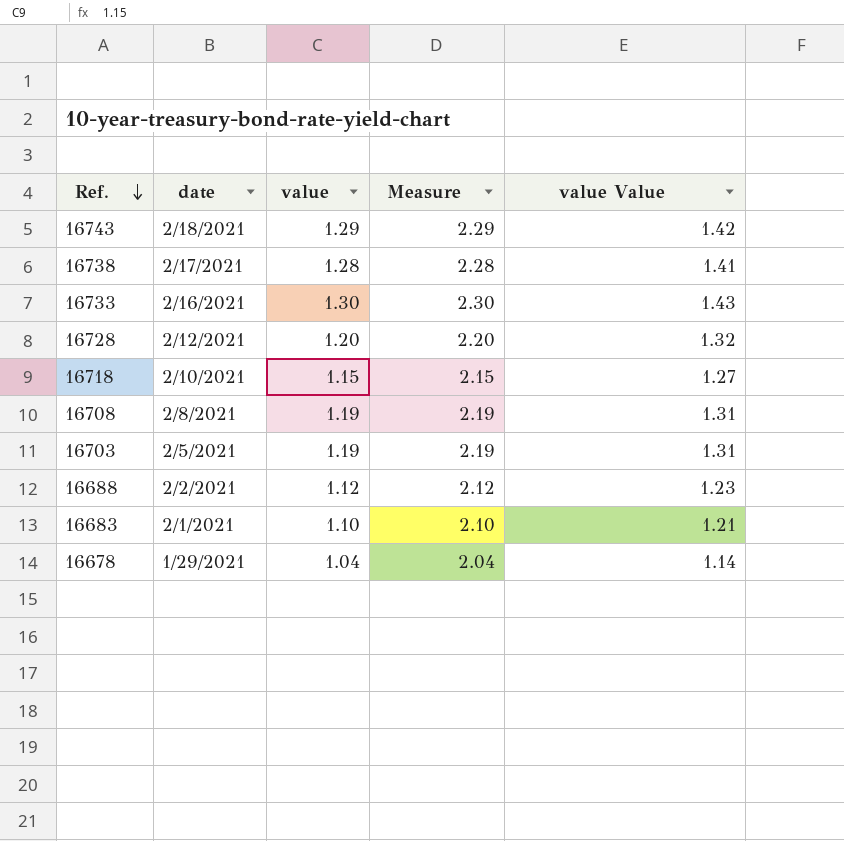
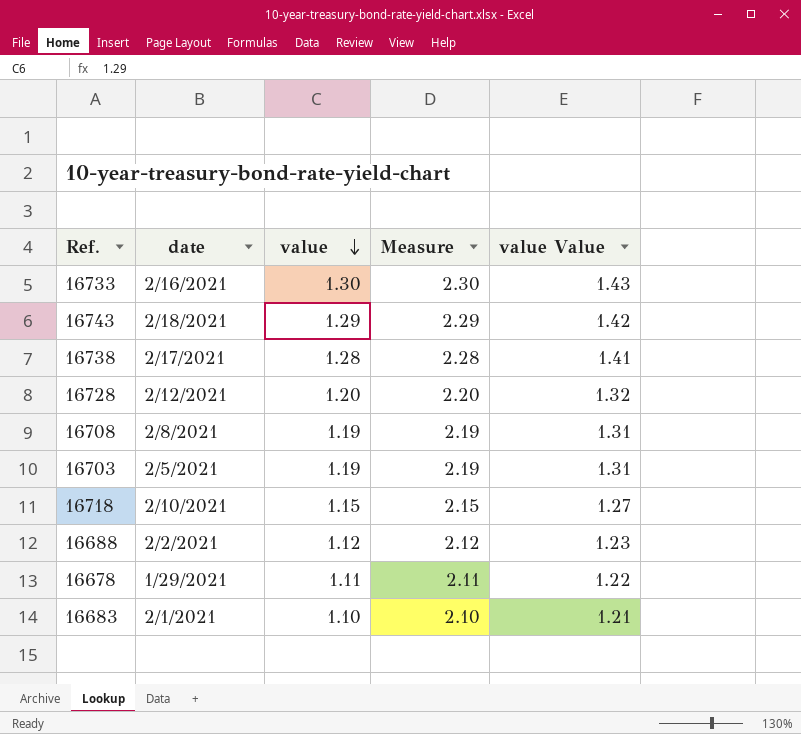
row order: Ref. descending -> value descending
16678 | value: 1.04 -> 1.11
16678 | Measure: 2.04 -> 2.11
16678 | value Value: 1.14 -> 1.22

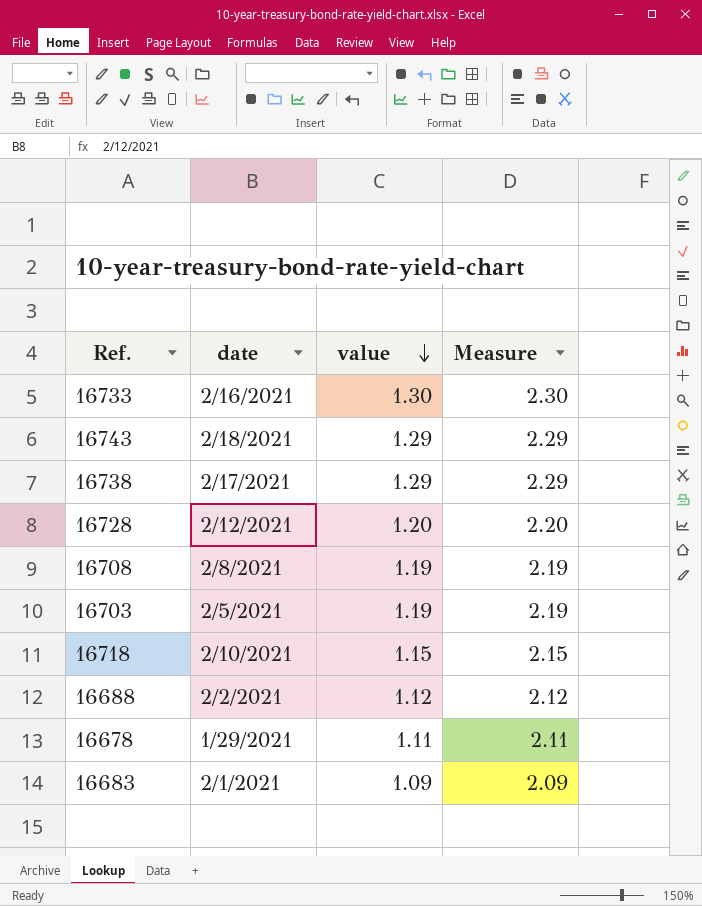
column value Value | formula: [value] * 1.1 -> none
16738 | value: 1.28 -> 1.29
16738 | Measure: 2.28 -> 2.29
16683 | value: 1.10 -> 1.09
16683 | Measure: 2.10 -> 2.09

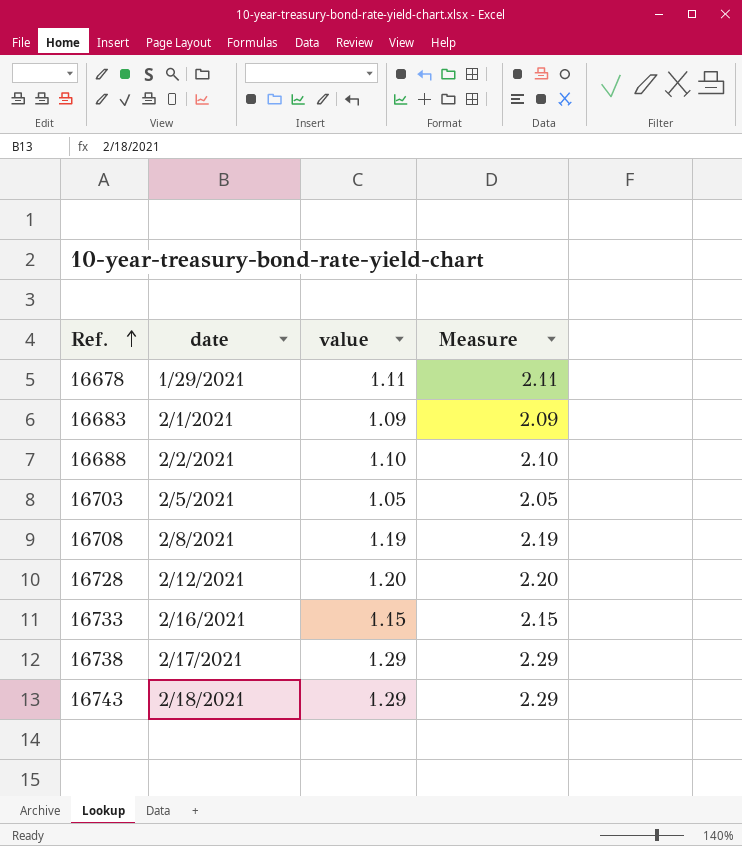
row order: value descending -> Ref. ascending
row 16718: 2/10/2021 | 1.15 | 2.15 -> none
16688 | value: 1.12 -> 1.10
16688 | Measure: 2.12 -> 2.10
16703 | value: 1.19 -> 1.05
16703 | Measure: 2.19 -> 2.05
16733 | value: 1.30 -> 1.15
16733 | Measure: 2.30 -> 2.15

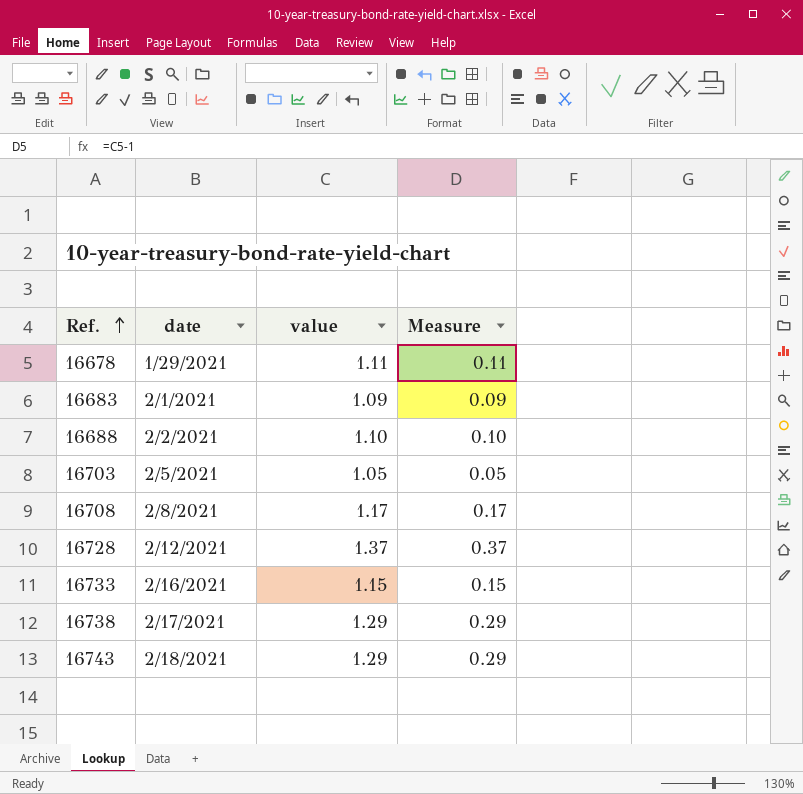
column Measure | formula: [value] + 1 -> [value] - 1
16708 | value: 1.19 -> 1.17
16728 | value: 1.20 -> 1.37

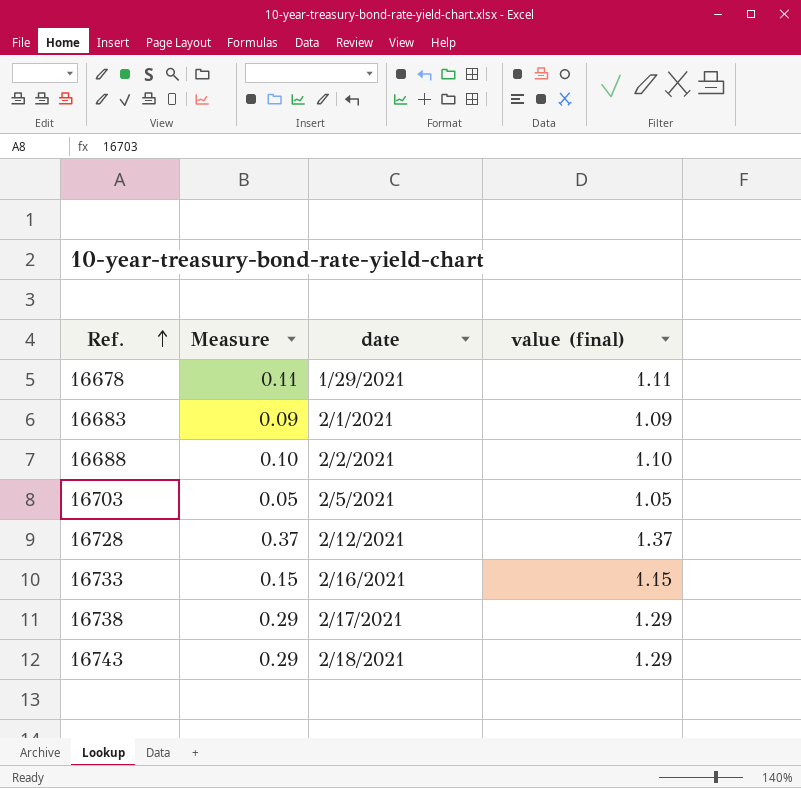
column Measure | position: 4 -> 2
column name: value -> value (final)
row 16708: 2/8/2021 | 1.17 | 0.17 -> none

